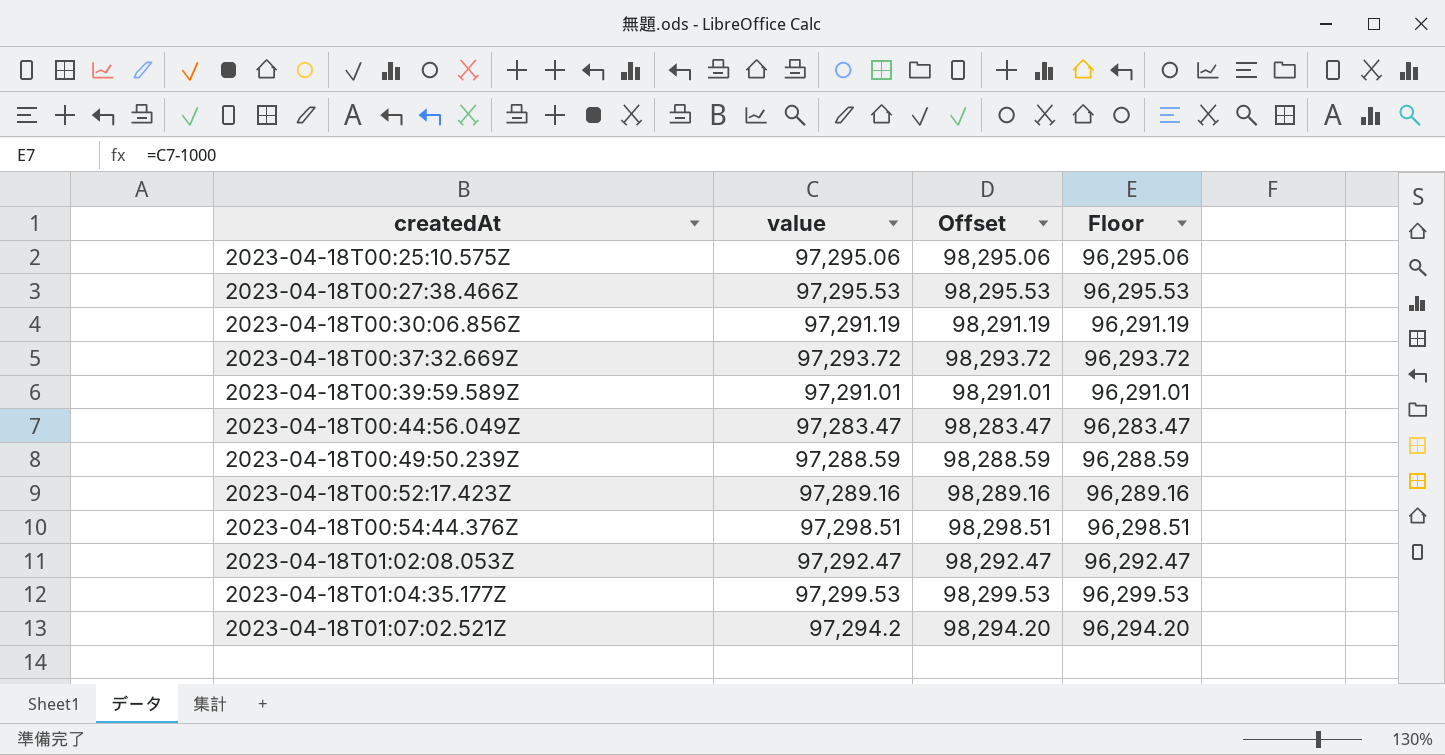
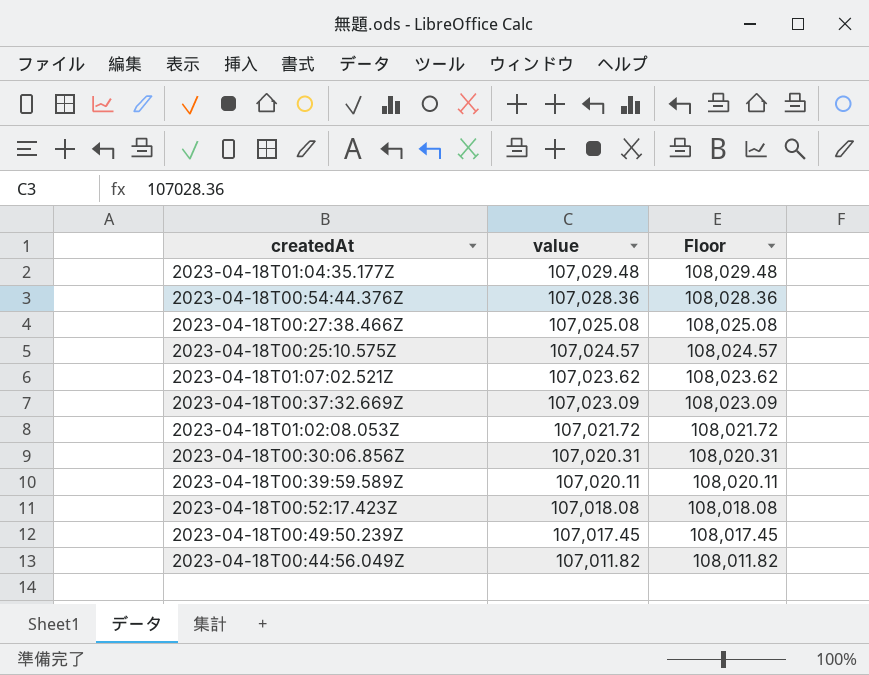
row order: createdAt ascending -> value descending
column Offset | formula: [value] + 1000 -> none
column Floor | formula: [value] - 1000 -> [value] + 1000
2023-04-18T01:04:35.177Z | value: 97,299.53 -> 107,029.48
2023-04-18T00:54:44.376Z | value: 97,298.51 -> 107,028.36
2023-04-18T00:27:38.466Z | value: 97,295.53 -> 107,025.08
2023-04-18T00:25:10.575Z | value: 97,295.06 -> 107,024.57
2023-04-18T01:07:02.521Z | value: 97,294.2 -> 107,023.62
2023-04-18T00:37:32.669Z | value: 97,293.72 -> 107,023.09
2023-04-18T01:02:08.053Z | value: 97,292.47 -> 107,021.72
2023-04-18T00:30:06.856Z | value: 97,291.19 -> 107,020.31
2023-04-18T00:39:59.589Z | value: 97,291.01 -> 107,020.11
2023-04-18T00:52:17.423Z | value: 97,289.16 -> 107,018.08
2023-04-18T00:49:50.239Z | value: 97,288.59 -> 107,017.45
2023-04-18T00:44:56.049Z | value: 97,283.47 -> 107,011.82

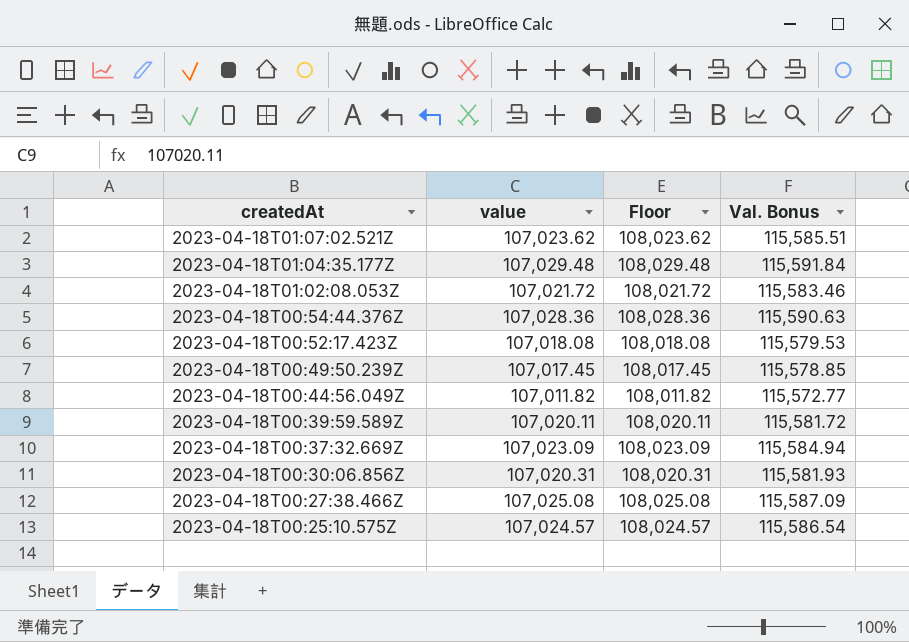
row order: value descending -> createdAt descending
column Val. Bonus | formula: none -> [value] * 1.08

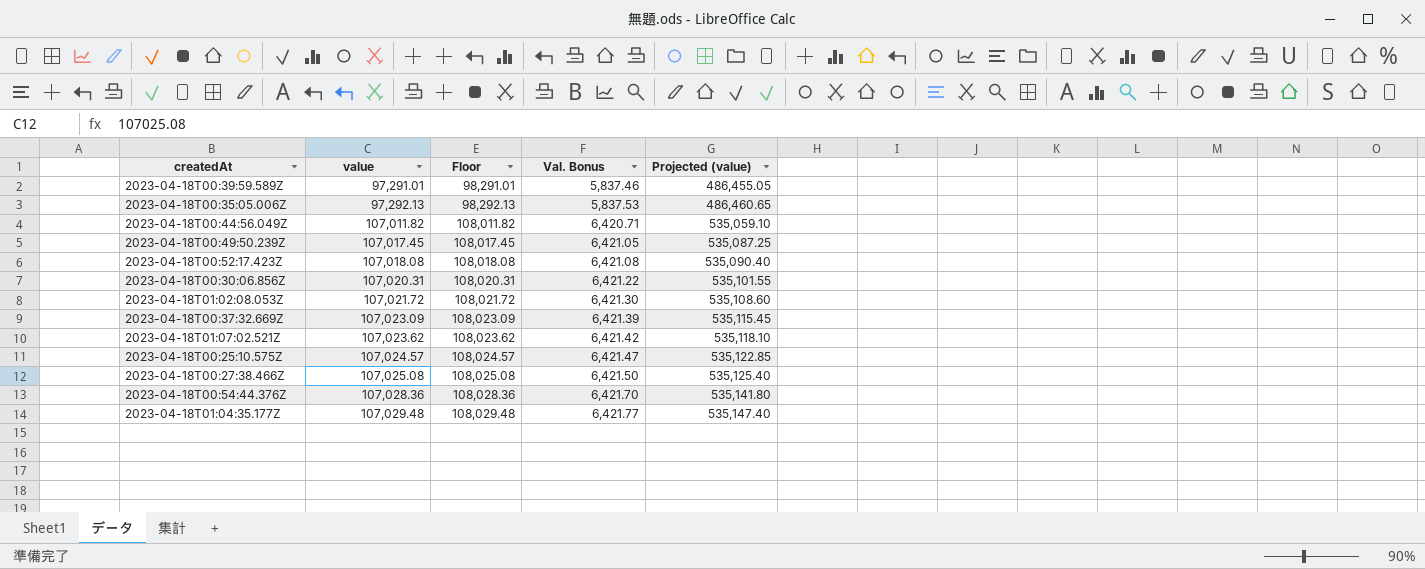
row order: createdAt descending -> value ascending
column Val. Bonus | formula: [value] * 1.08 -> [value] * 0.06
column Projected (value) | formula: none -> [value] * 5
2023-04-18T00:39:59.589Z | value: 107,020.11 -> 97,291.01
2023-04-18T00:39:59.589Z | Floor: 108,020.11 -> 98,291.01
row 2023-04-18T00:35:05.006Z: none -> 97,292.13 | 98,292.13 | 5,837.53 | 486,460.65

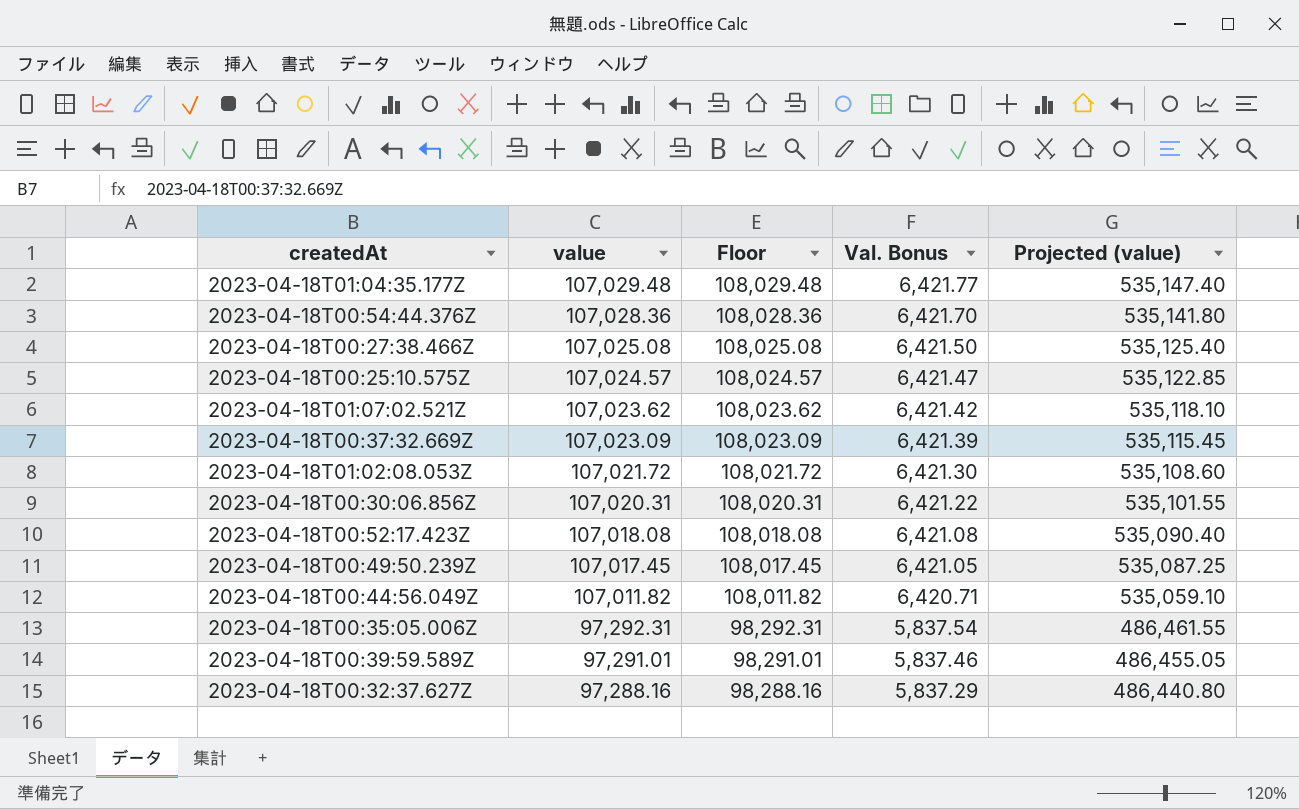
row order: value ascending -> value descending
2023-04-18T00:35:05.006Z | value: 97,292.13 -> 97,292.31
2023-04-18T00:35:05.006Z | Floor: 98,292.13 -> 98,292.31
2023-04-18T00:35:05.006Z | Val. Bonus: 5,837.53 -> 5,837.54
2023-04-18T00:35:05.006Z | Projected (value): 486,460.65 -> 486,461.55
row 2023-04-18T00:32:37.627Z: none -> 97,288.16 | 98,288.16 | 5,837.29 | 486,440.80

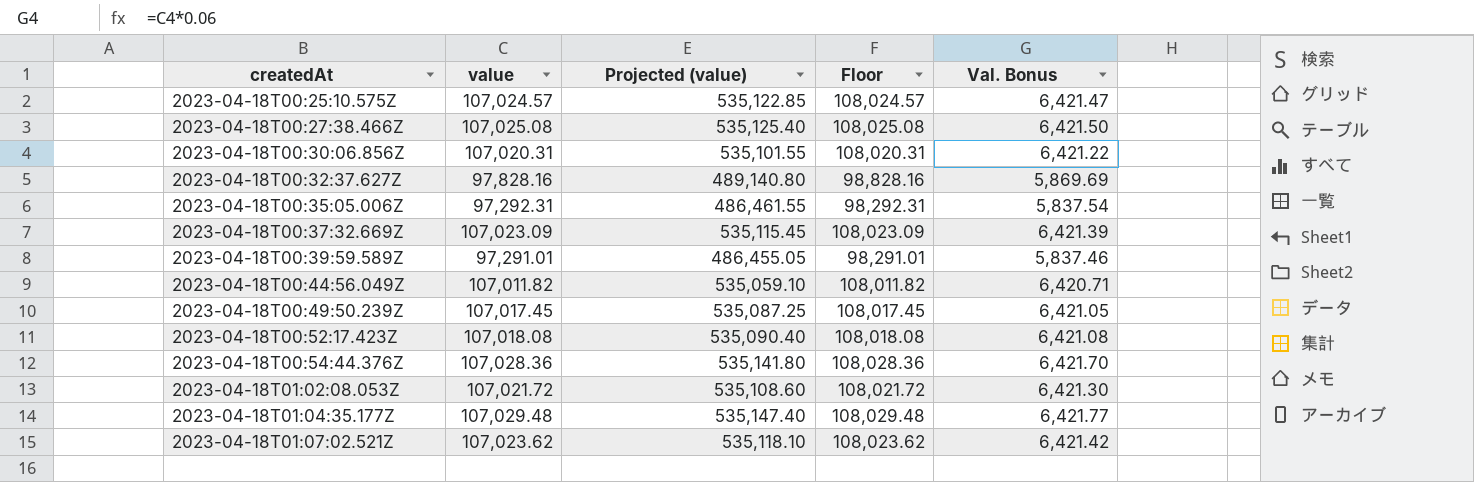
row order: value descending -> createdAt ascending
column Projected (value) | position: 5 -> 3
2023-04-18T00:32:37.627Z | value: 97,288.16 -> 97,828.16
2023-04-18T00:32:37.627Z | Projected (value): 486,440.80 -> 489,140.80
2023-04-18T00:32:37.627Z | Floor: 98,288.16 -> 98,828.16
2023-04-18T00:32:37.627Z | Val. Bonus: 5,837.29 -> 5,869.69

